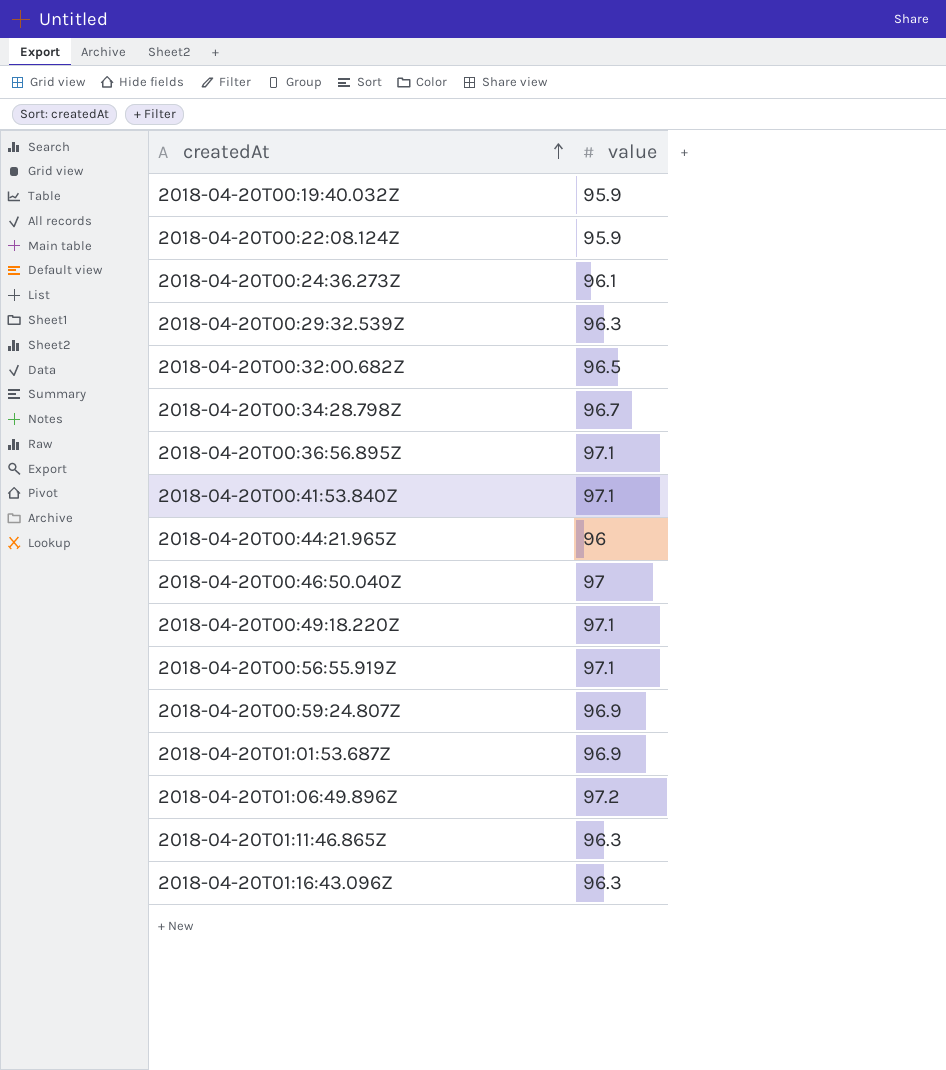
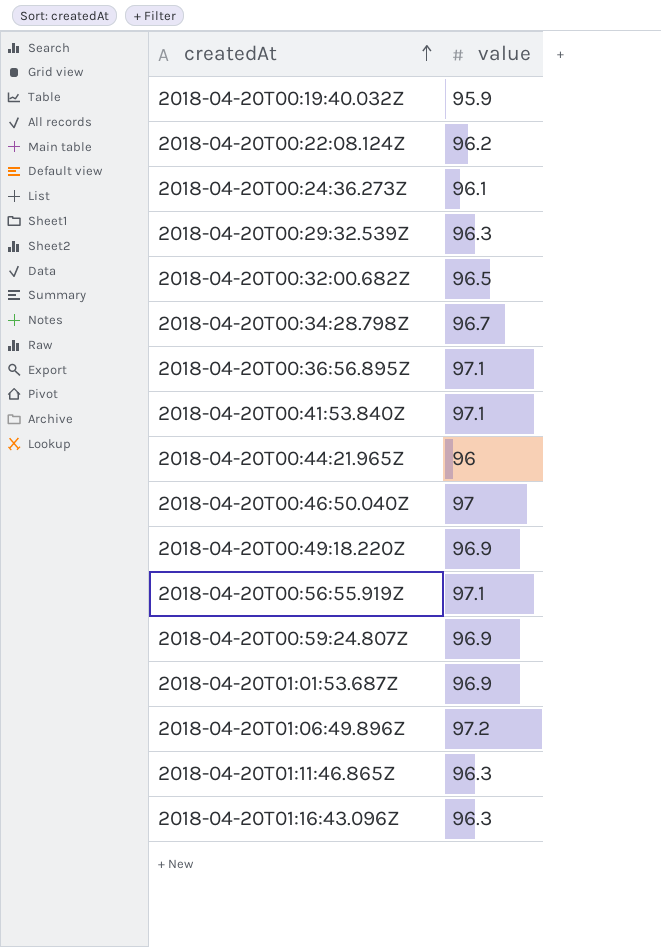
2018-04-20T00:22:08.124Z | value: 95.9 -> 96.2
2018-04-20T00:49:18.220Z | value: 97.1 -> 96.9

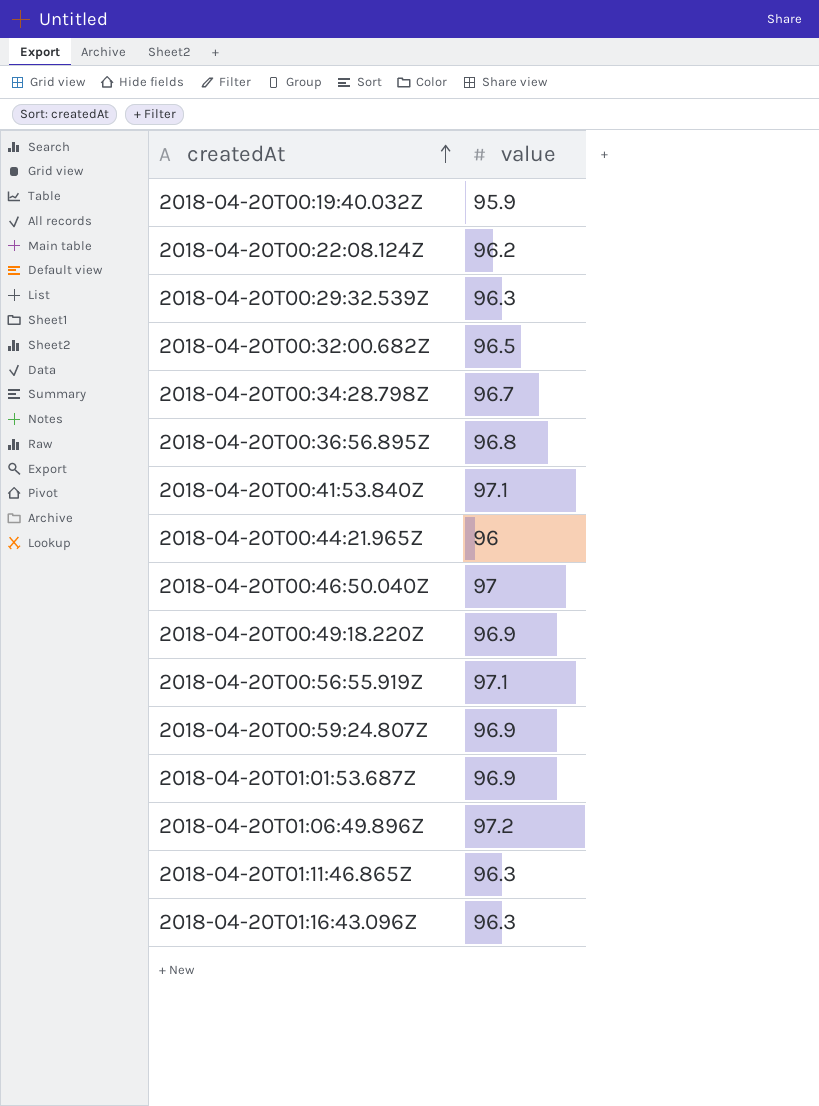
row 2018-04-20T00:24:36.273Z: 96.1 -> none
2018-04-20T00:36:56.895Z | value: 97.1 -> 96.8

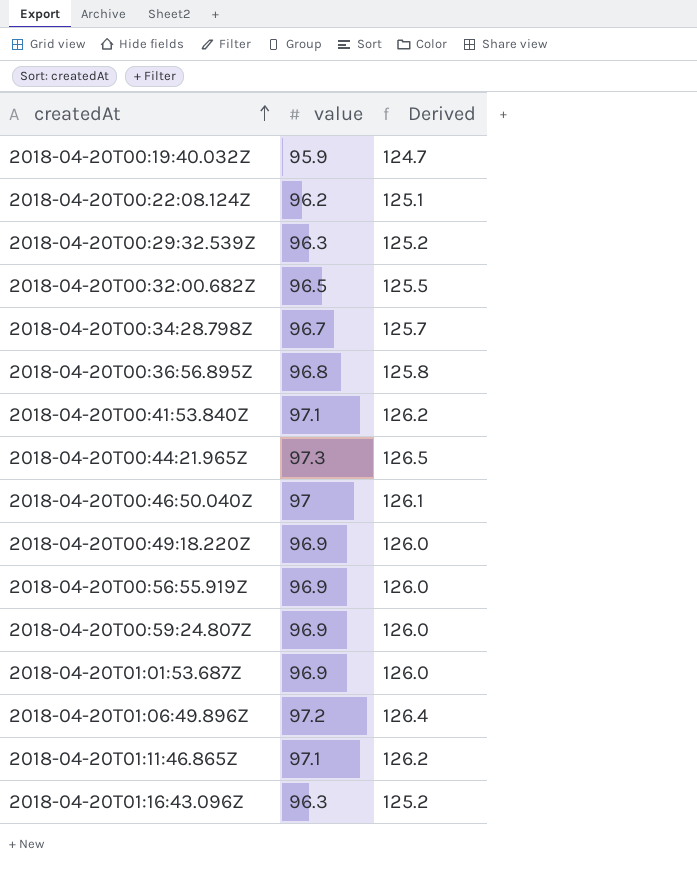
column Derived | formula: none -> [value] * 1.3
2018-04-20T00:44:21.965Z | value: 96 -> 97.3
2018-04-20T00:56:55.919Z | value: 97.1 -> 96.9
2018-04-20T01:11:46.865Z | value: 96.3 -> 97.1

